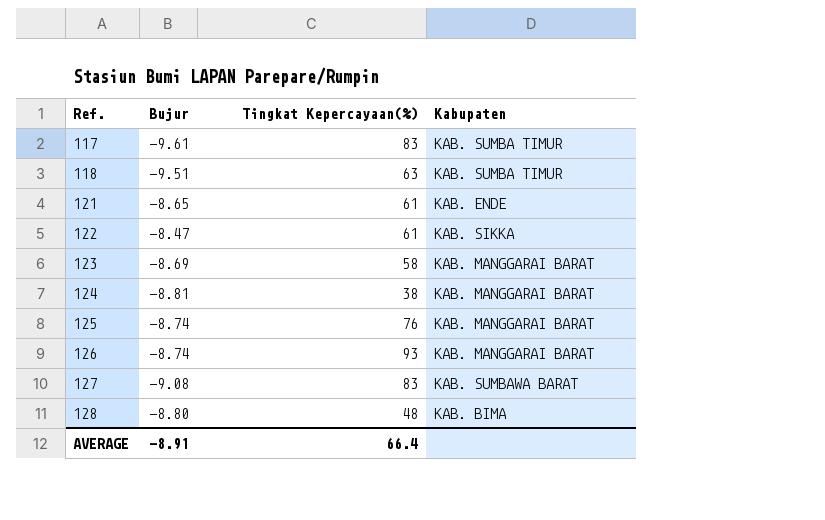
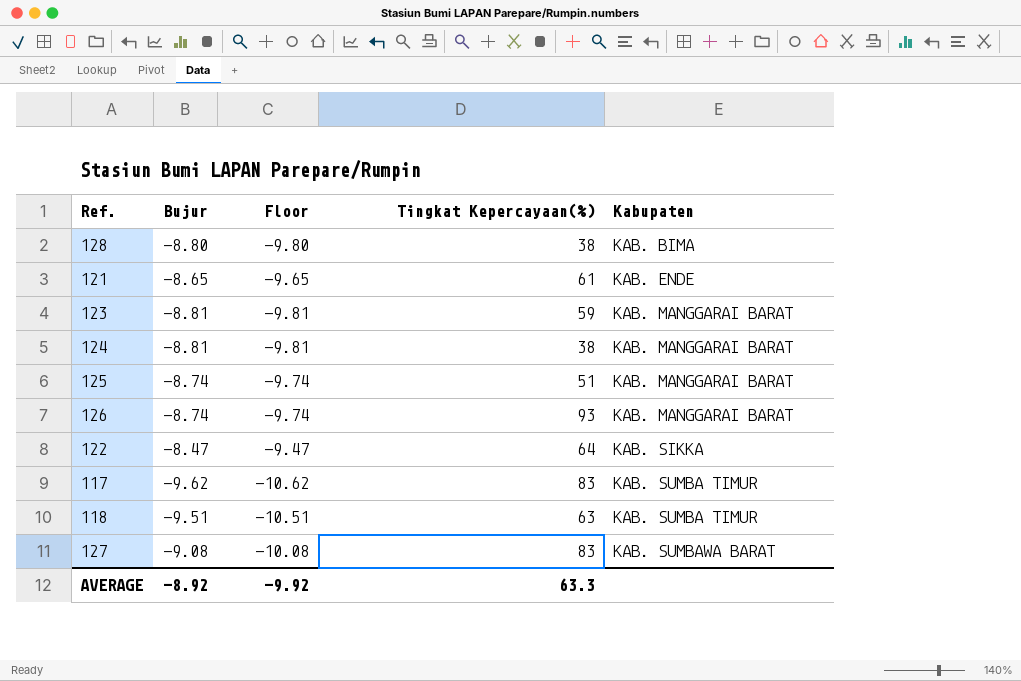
row order: Ref. ascending -> Kabupaten ascending
column Floor | formula: none -> [Bujur] - 1
128 | Tingkat Kepercayaan(%): 48 -> 38
123 | Bujur: -8.69 -> -8.81
123 | Tingkat Kepercayaan(%): 58 -> 59
125 | Tingkat Kepercayaan(%): 76 -> 51
122 | Tingkat Kepercayaan(%): 61 -> 64
117 | Bujur: -9.61 -> -9.62
AVERAGE | Bujur: -8.91 -> -8.92
AVERAGE | Tingkat Kepercayaan(%): 66.4 -> 63.3

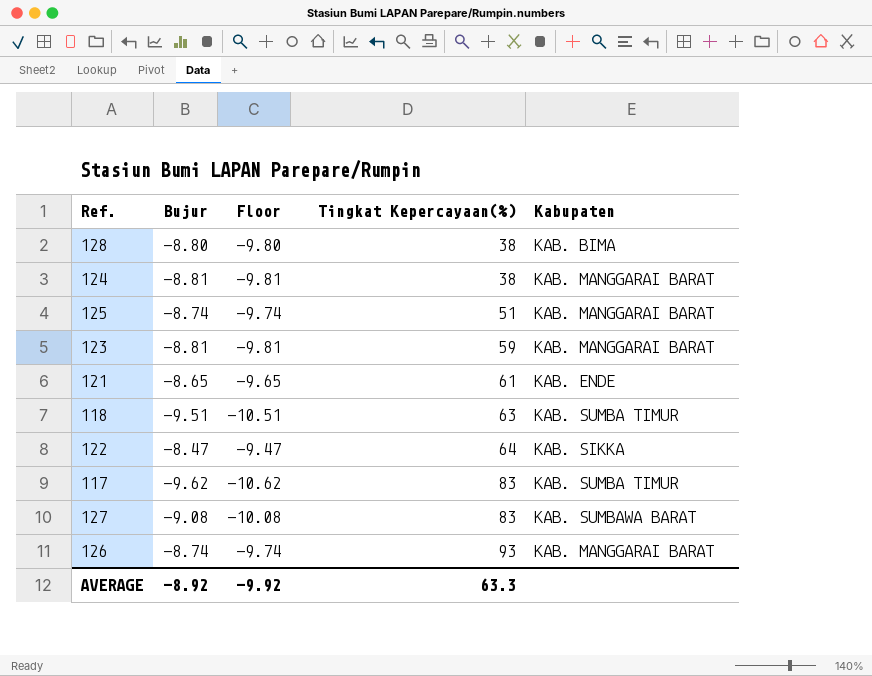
row order: Kabupaten ascending -> Tingkat Kepercayaan(%) ascending

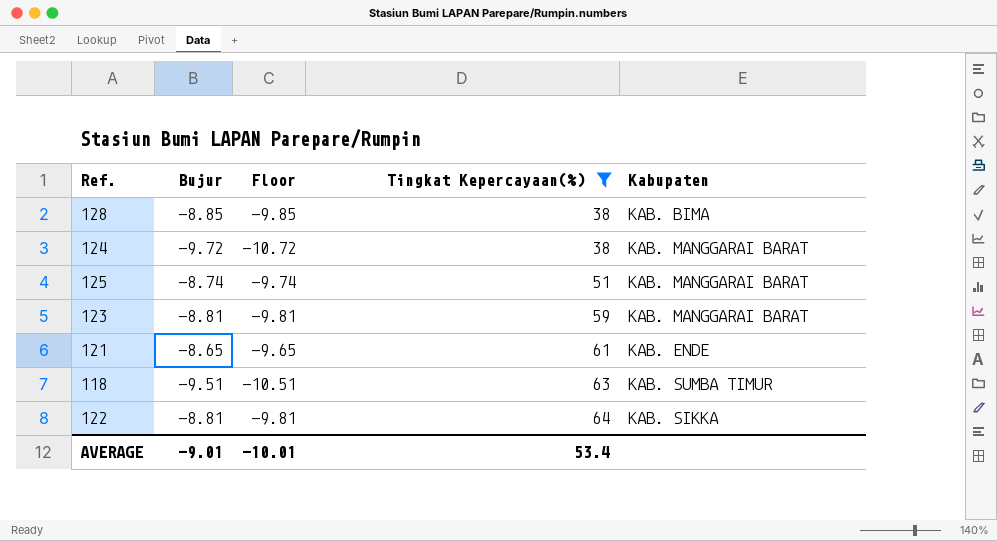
filter: none -> Tingkat Kepercayaan(%) <= 64
128 | Bujur: -8.80 -> -8.85
128 | Floor: -9.80 -> -9.85
124 | Bujur: -8.81 -> -9.72
124 | Floor: -9.81 -> -10.72
122 | Bujur: -8.47 -> -8.81
122 | Floor: -9.47 -> -9.81
AVERAGE | Bujur: -8.92 -> -9.01
AVERAGE | Floor: -9.92 -> -10.01
AVERAGE | Tingkat Kepercayaan(%): 63.3 -> 53.4

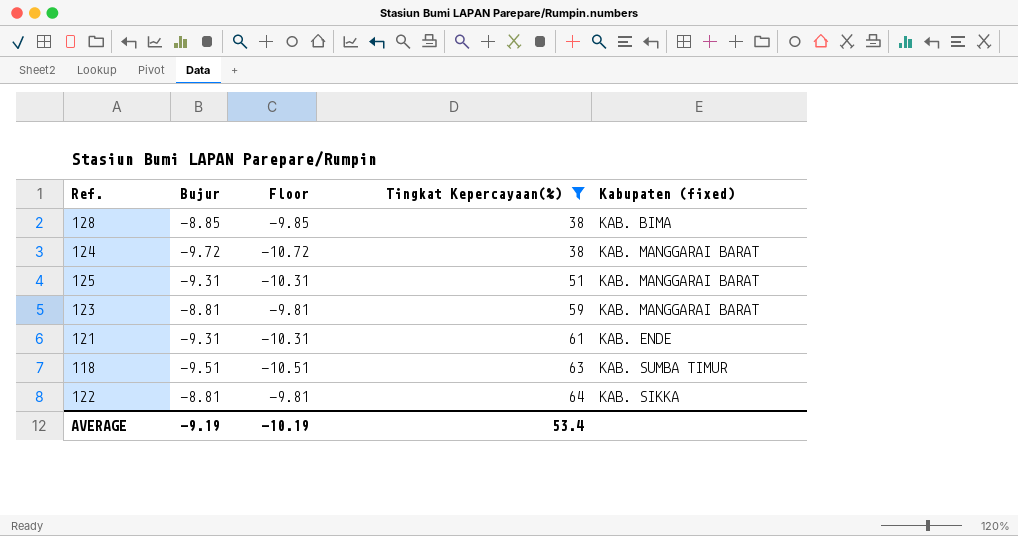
column name: Kabupaten -> Kabupaten (fixed)
125 | Bujur: -8.74 -> -9.31
125 | Floor: -9.74 -> -10.31
121 | Bujur: -8.65 -> -9.31
121 | Floor: -9.65 -> -10.31
AVERAGE | Bujur: -9.01 -> -9.19
AVERAGE | Floor: -10.01 -> -10.19

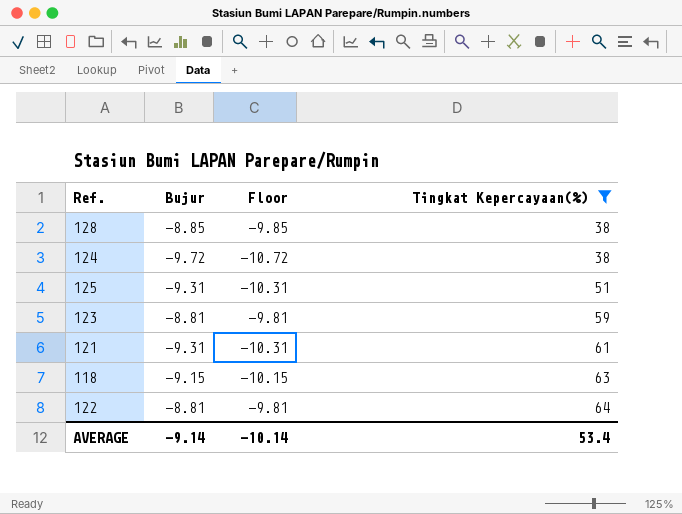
column Kabupaten (fixed) | position: 5 -> none
118 | Bujur: -9.51 -> -9.15
118 | Floor: -10.51 -> -10.15
AVERAGE | Bujur: -9.19 -> -9.14
AVERAGE | Floor: -10.19 -> -10.14

